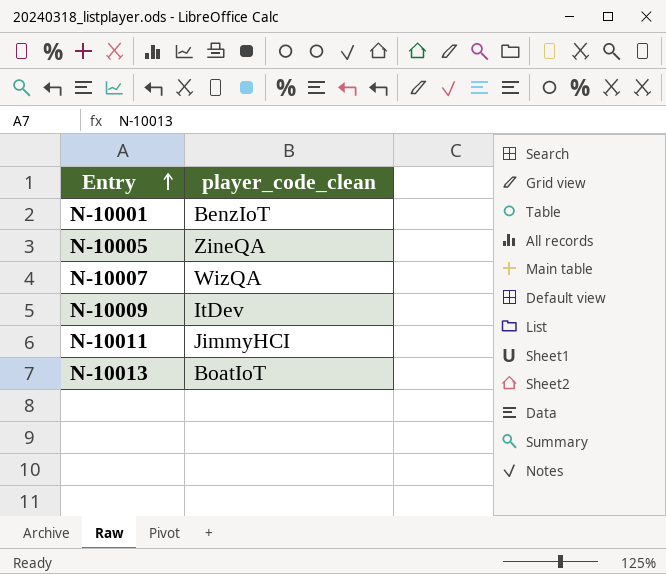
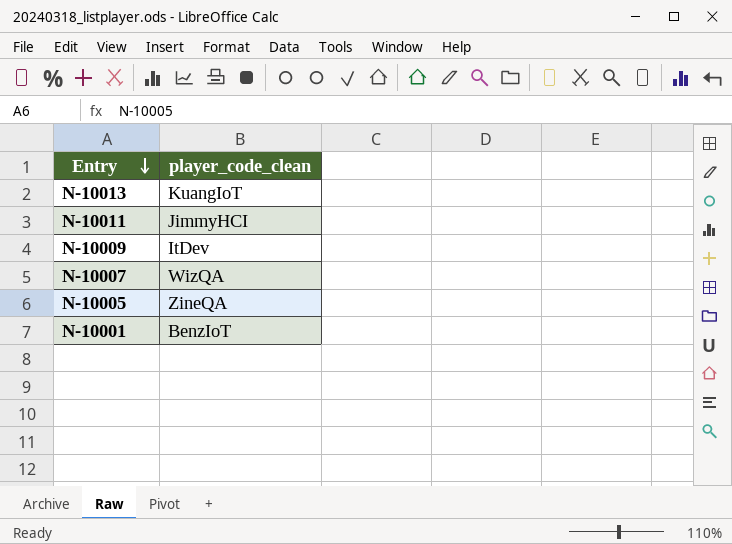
row order: Entry ascending -> Entry descending
N-10013 | player_code_clean: BoatIoT -> KuangIoT

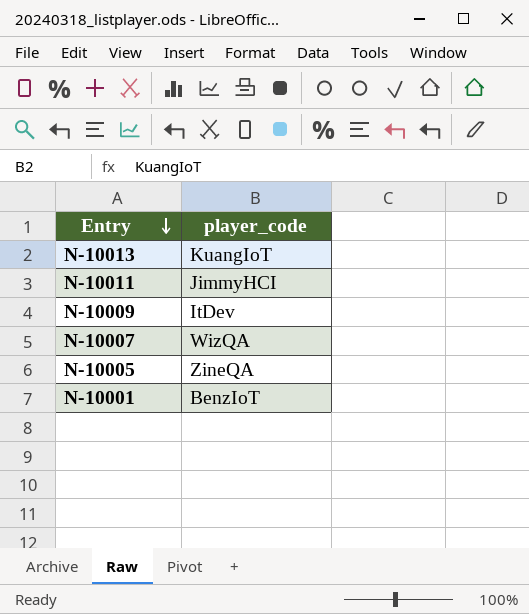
column name: player_code_clean -> player_code

